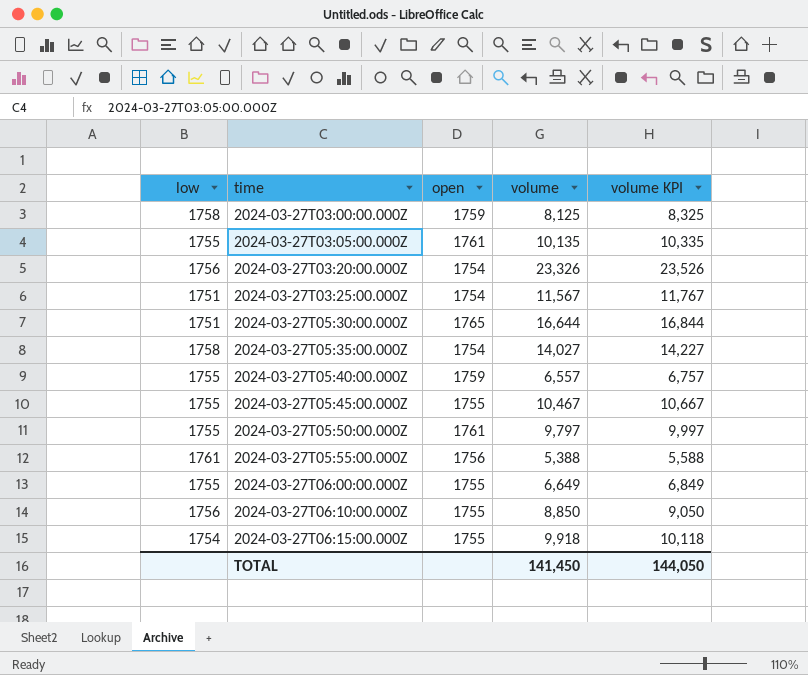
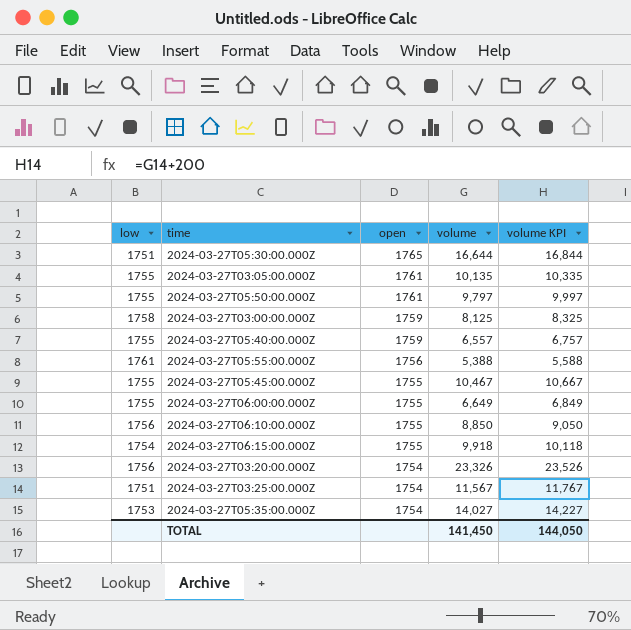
row order: time ascending -> open descending
2024-03-27T05:35:00.000Z | low: 1758 -> 1753

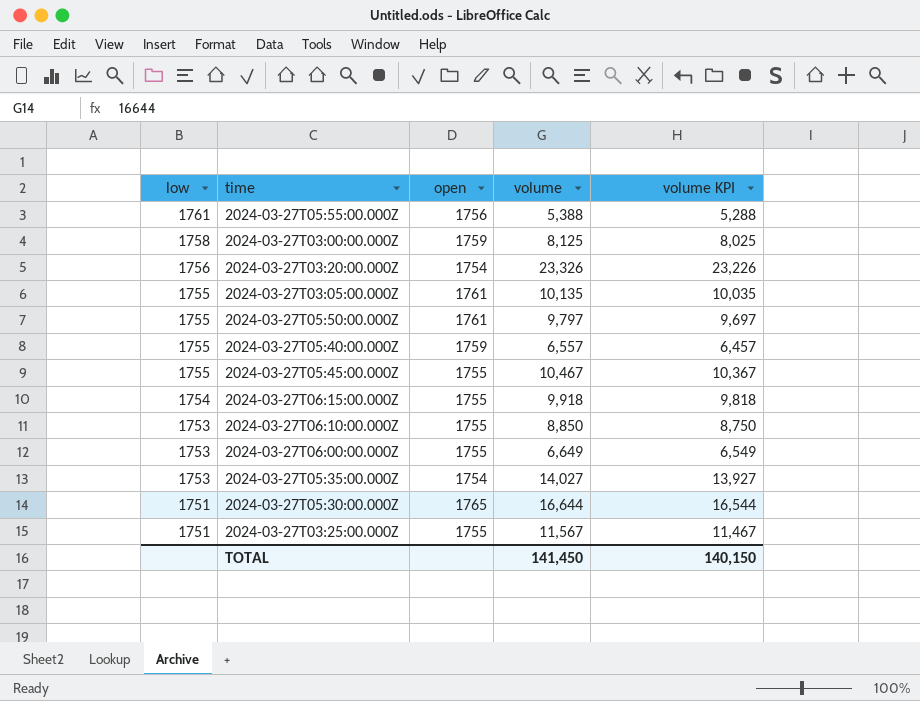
row order: open descending -> low descending
column volume KPI | formula: [volume] + 200 -> [volume] - 100
2024-03-27T06:10:00.000Z | low: 1756 -> 1753
2024-03-27T06:00:00.000Z | low: 1755 -> 1753
2024-03-27T03:25:00.000Z | open: 1754 -> 1755
TOTAL | volume KPI: 144,050 -> 140,150

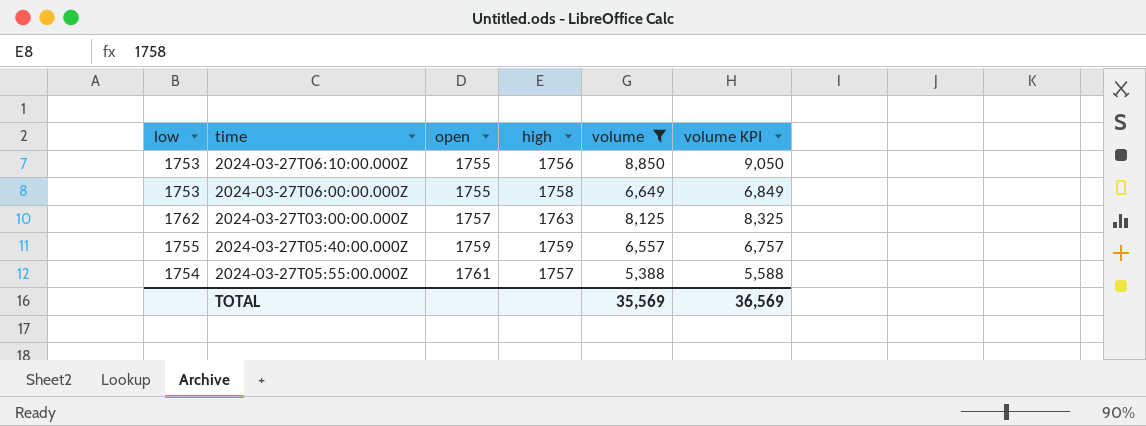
filter: none -> volume <= 8,850
row order: low descending -> open ascending
column high | position: none -> 4
column volume KPI | formula: [volume] - 100 -> [volume] + 200
2024-03-27T03:00:00.000Z | low: 1758 -> 1762
2024-03-27T03:00:00.000Z | open: 1759 -> 1757
2024-03-27T05:55:00.000Z | low: 1761 -> 1754
2024-03-27T05:55:00.000Z | open: 1756 -> 1761
TOTAL | volume: 141,450 -> 35,569
TOTAL | volume KPI: 140,150 -> 36,569

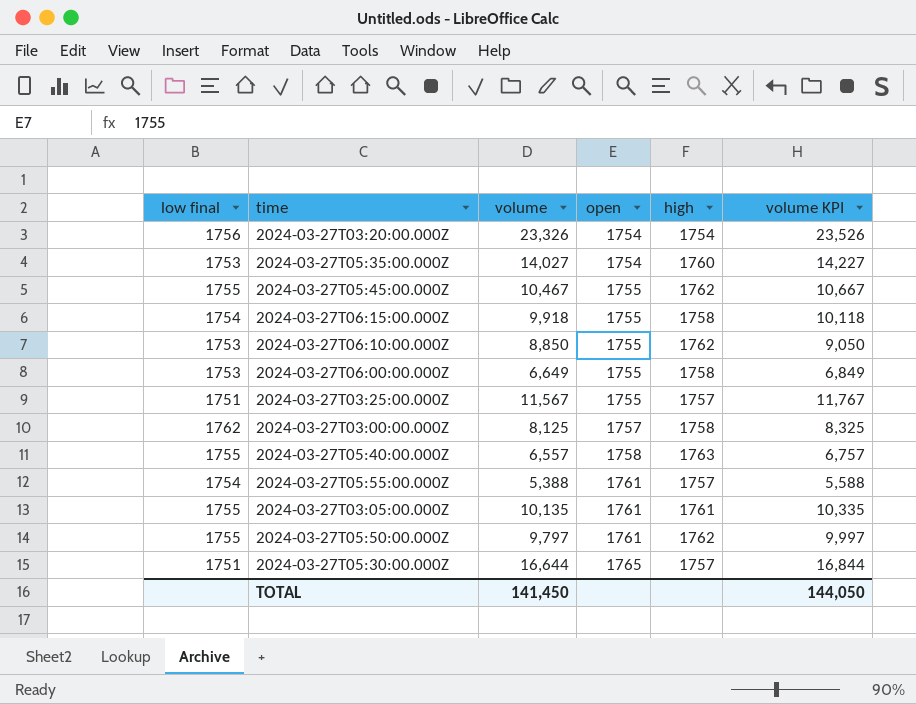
filter: volume <= 8,850 -> none
column name: low -> low final
column volume | position: 5 -> 3
2024-03-27T06:10:00.000Z | high: 1756 -> 1762
2024-03-27T03:00:00.000Z | high: 1763 -> 1758
2024-03-27T05:40:00.000Z | open: 1759 -> 1758
2024-03-27T05:40:00.000Z | high: 1759 -> 1763
TOTAL | volume: 35,569 -> 141,450
TOTAL | volume KPI: 36,569 -> 144,050

